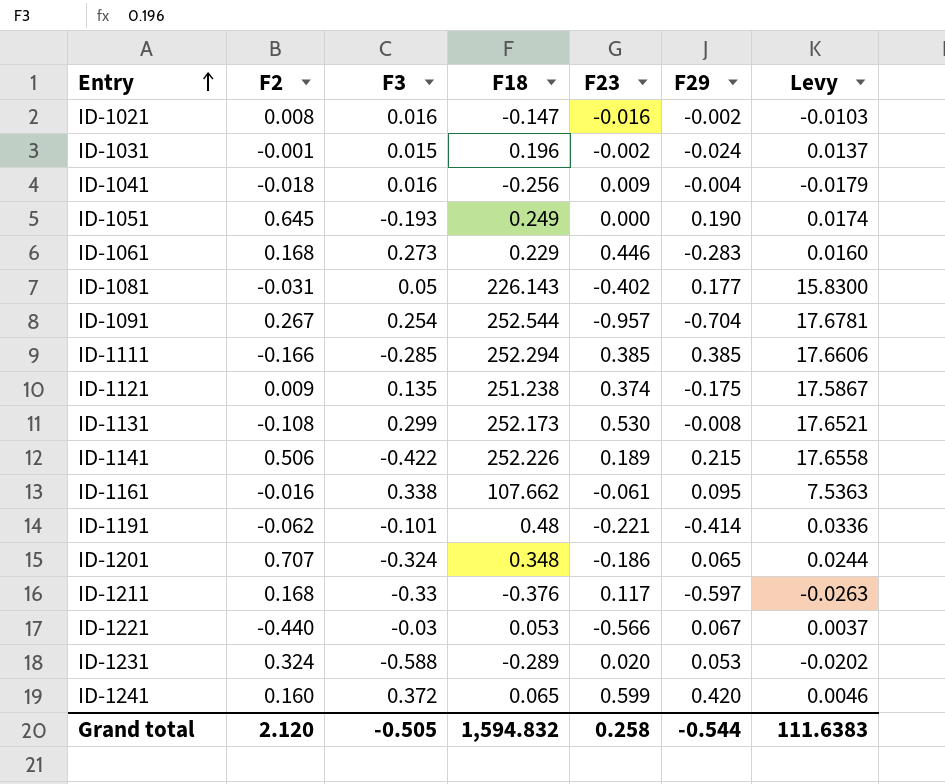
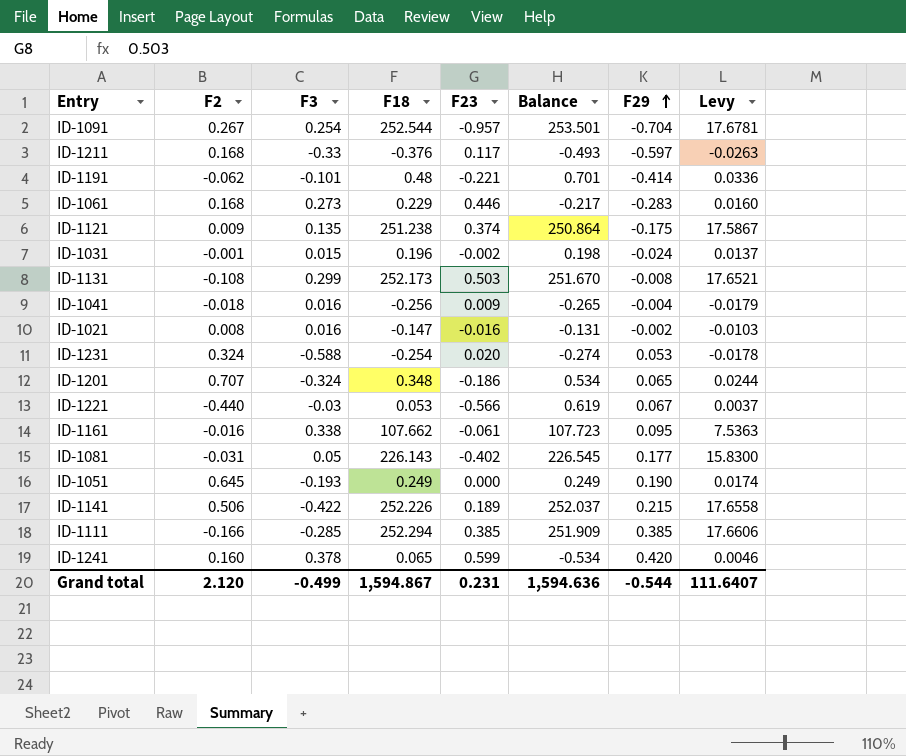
row order: Entry ascending -> F29 ascending
column Balance | formula: none -> [F18] - [F23]
ID-1131 | F23: 0.530 -> 0.503
ID-1231 | F18: -0.289 -> -0.254
ID-1231 | Levy: -0.0202 -> -0.0178
ID-1241 | F3: 0.372 -> 0.378
Grand total | F3: -0.505 -> -0.499
Grand total | F18: 1,594.832 -> 1,594.867
Grand total | F23: 0.258 -> 0.231
Grand total | Levy: 111.6383 -> 111.6407

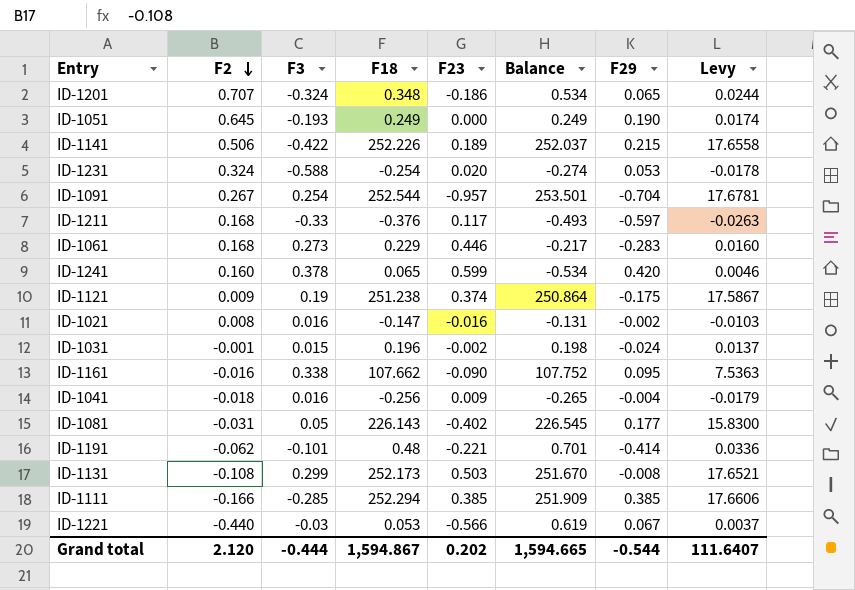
row order: F29 ascending -> F2 descending
ID-1121 | F3: 0.135 -> 0.19
ID-1161 | F23: -0.061 -> -0.090
ID-1161 | Balance: 107.723 -> 107.752
Grand total | F3: -0.499 -> -0.444
Grand total | F23: 0.231 -> 0.202
Grand total | Balance: 1,594.636 -> 1,594.665

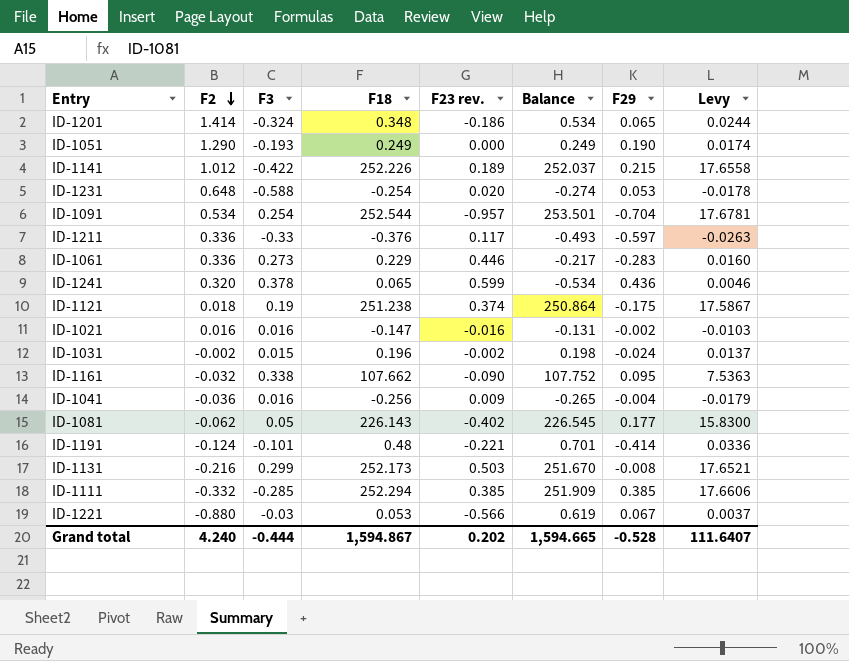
column name: F23 -> F23 rev.
ID-1201 | F2: 0.707 -> 1.414
ID-1051 | F2: 0.645 -> 1.290
ID-1141 | F2: 0.506 -> 1.012
ID-1231 | F2: 0.324 -> 0.648
ID-1091 | F2: 0.267 -> 0.534
ID-1211 | F2: 0.168 -> 0.336
ID-1061 | F2: 0.168 -> 0.336
ID-1241 | F2: 0.160 -> 0.320
ID-1241 | F29: 0.420 -> 0.436
ID-1121 | F2: 0.009 -> 0.018
ID-1021 | F2: 0.008 -> 0.016
ID-1031 | F2: -0.001 -> -0.002
ID-1161 | F2: -0.016 -> -0.032
ID-1041 | F2: -0.018 -> -0.036
ID-1081 | F2: -0.031 -> -0.062
ID-1191 | F2: -0.062 -> -0.124
ID-1131 | F2: -0.108 -> -0.216
ID-1111 | F2: -0.166 -> -0.332
ID-1221 | F2: -0.440 -> -0.880
Grand total | F2: 2.120 -> 4.240
Grand total | F29: -0.544 -> -0.528

